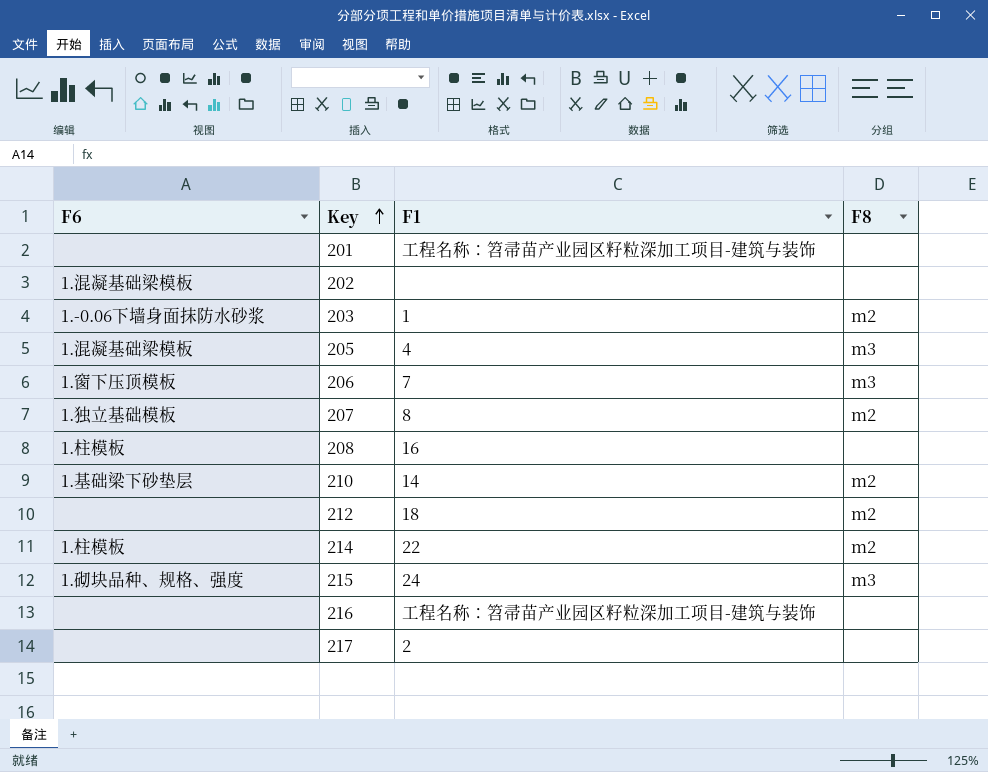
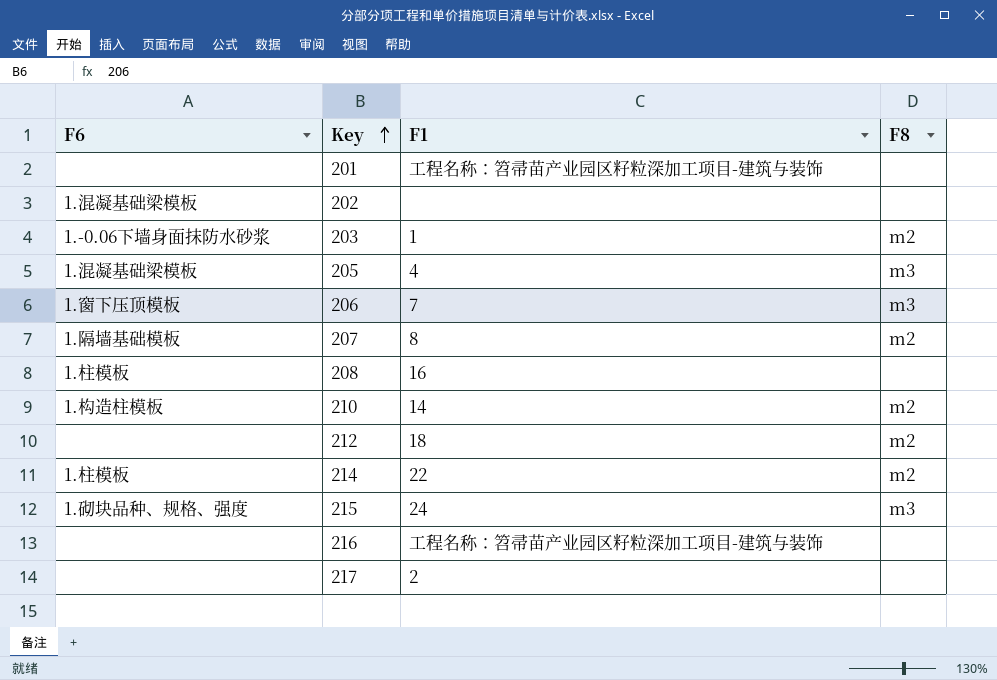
207 | F6: 1.独立基础模板 -> 1.隔墙基础模板
210 | F6: 1.基础梁下砂垫层 -> 1.构造柱模板

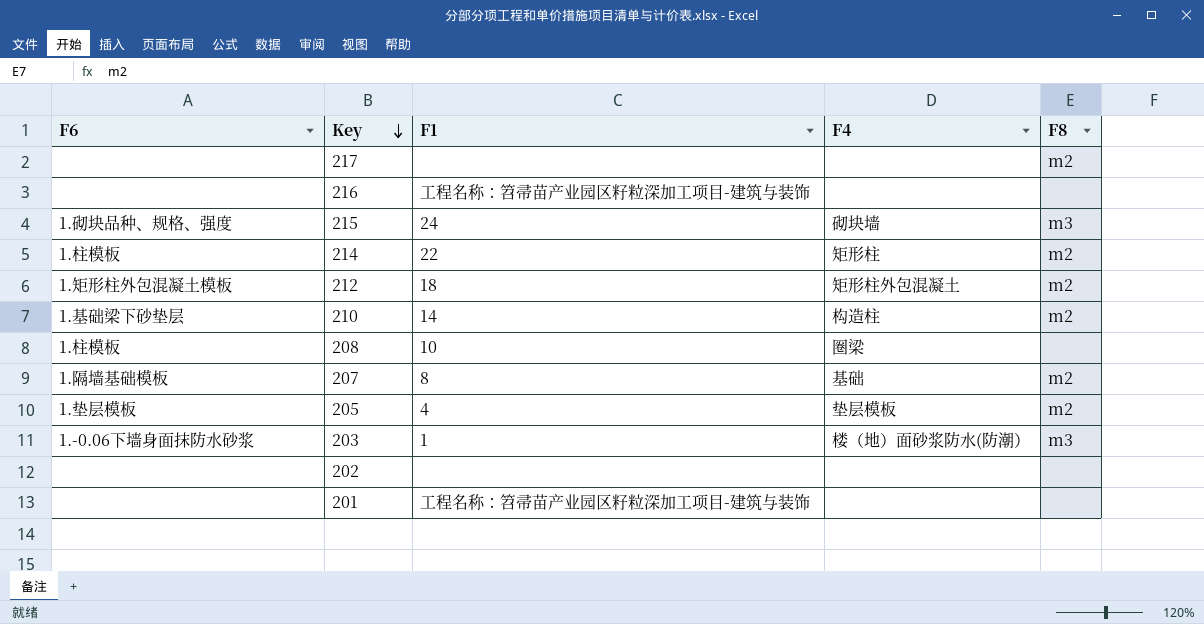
row order: Key ascending -> Key descending
column F4 | position: none -> 4
row 206: 1.窗下压顶模板 | 7 | m3 -> none
217 | F1: 2 -> none
217 | F8: none -> m2
212 | F6: none -> 1.矩形柱外包混凝土模板
210 | F6: 1.构造柱模板 -> 1.基础梁下砂垫层
208 | F1: 16 -> 10
205 | F6: 1.混凝基础梁模板 -> 1.垫层模板
205 | F8: m3 -> m2
203 | F8: m2 -> m3
202 | F6: 1.混凝基础梁模板 -> none

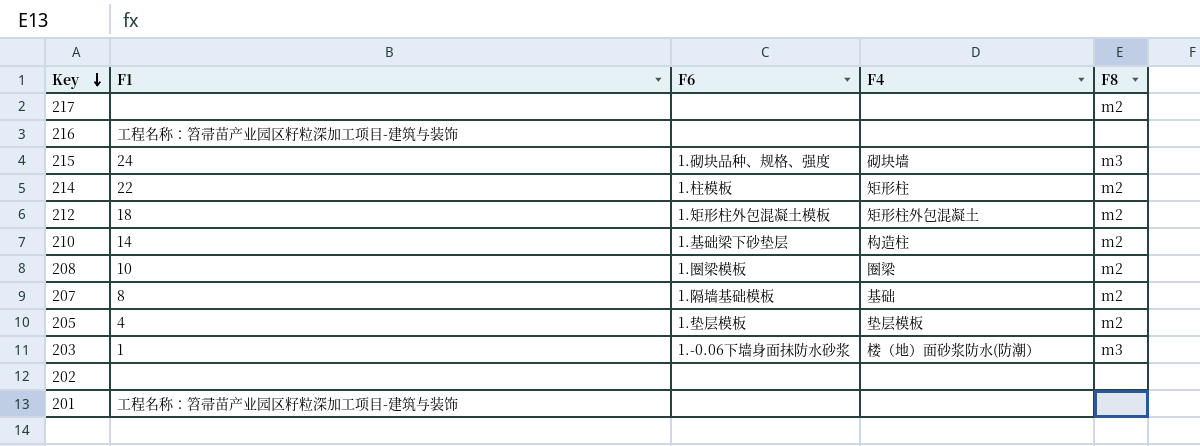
column F6 | position: 1 -> 3
208 | F6: 1.柱模板 -> 1.圈梁模板
208 | F8: none -> m2

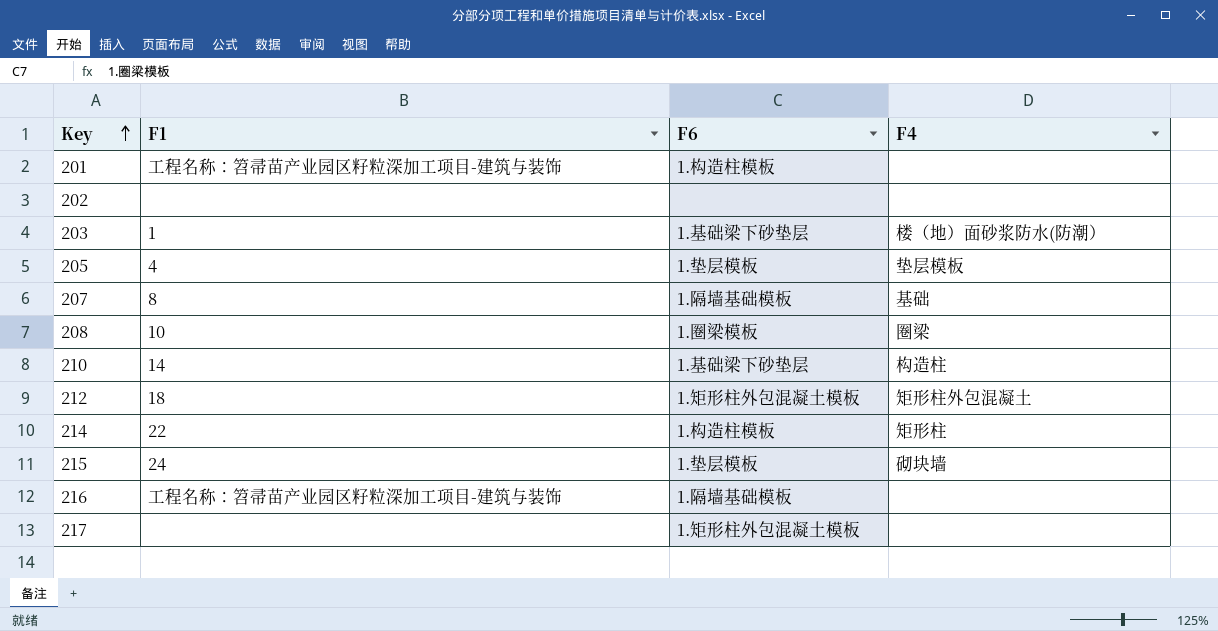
row order: Key descending -> Key ascending
column F8 | position: 5 -> none
201 | F6: none -> 1.构造柱模板
203 | F6: 1.-0.06下墙身面抹防水砂浆 -> 1.基础梁下砂垫层
214 | F6: 1.柱模板 -> 1.构造柱模板
215 | F6: 1.砌块品种、规格、强度 -> 1.垫层模板
216 | F6: none -> 1.隔墙基础模板
217 | F6: none -> 1.矩形柱外包混凝土模板

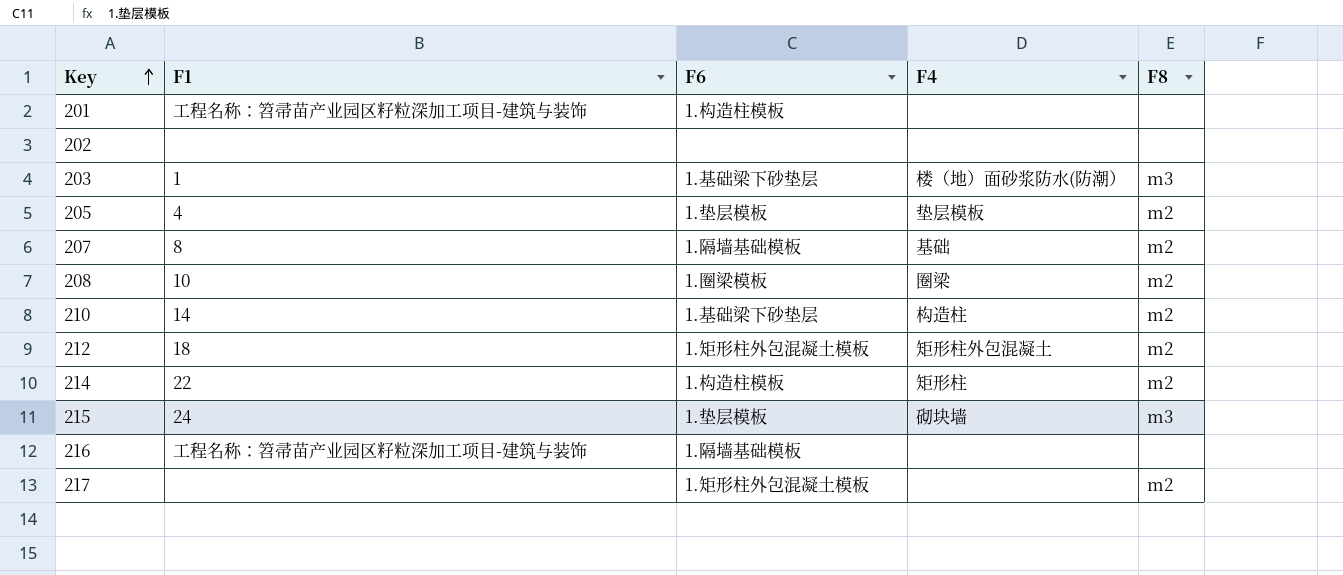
column F8 | position: none -> 5

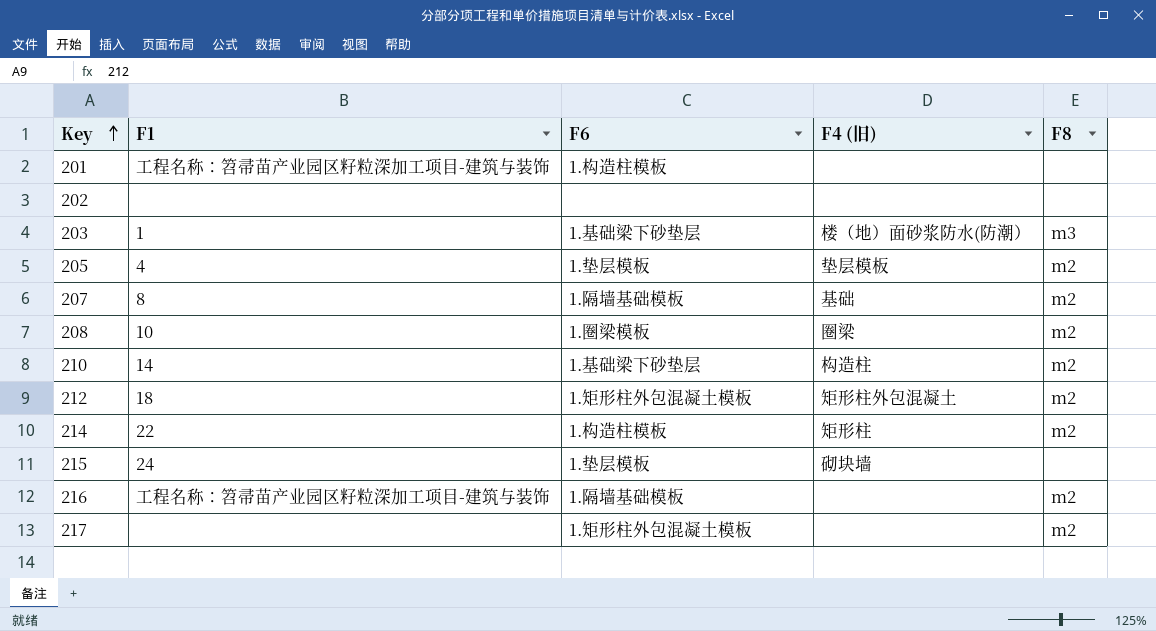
column name: F4 -> F4 (旧)
215 | F8: m3 -> none
216 | F8: none -> m2

